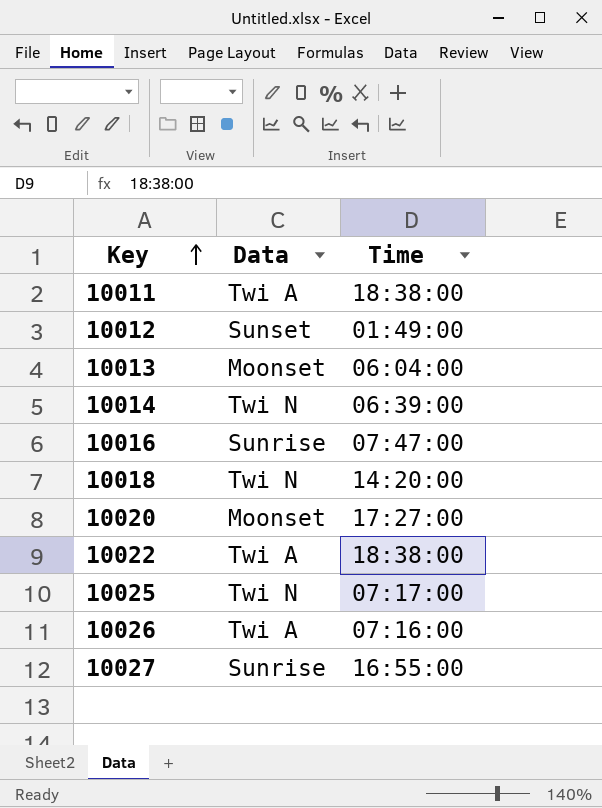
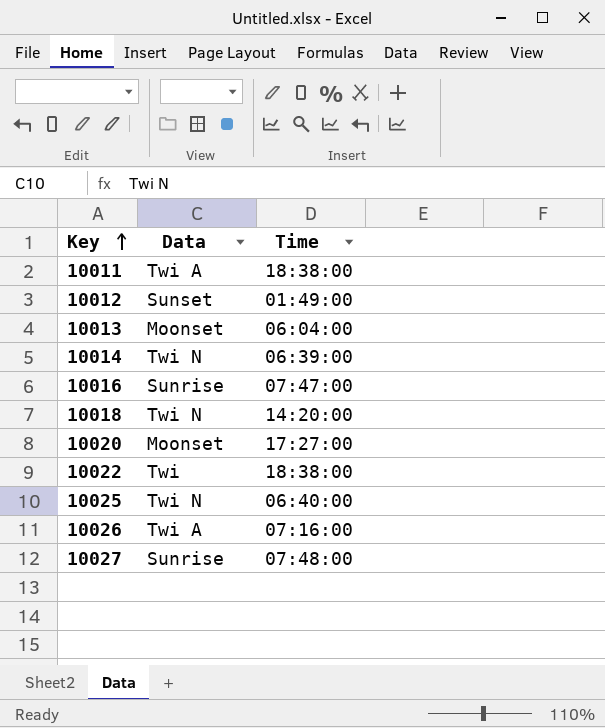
10022 | Data: Twi A -> Twi
10025 | Time: 07:17:00 -> 06:40:00
10027 | Time: 16:55:00 -> 07:48:00

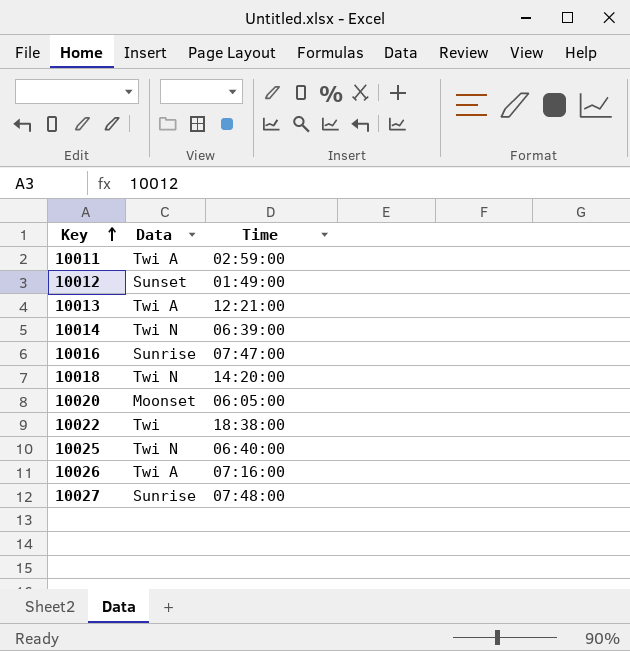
10011 | Time: 18:38:00 -> 02:59:00
10013 | Data: Moonset -> Twi A
10013 | Time: 06:04:00 -> 12:21:00
10020 | Time: 17:27:00 -> 06:05:00

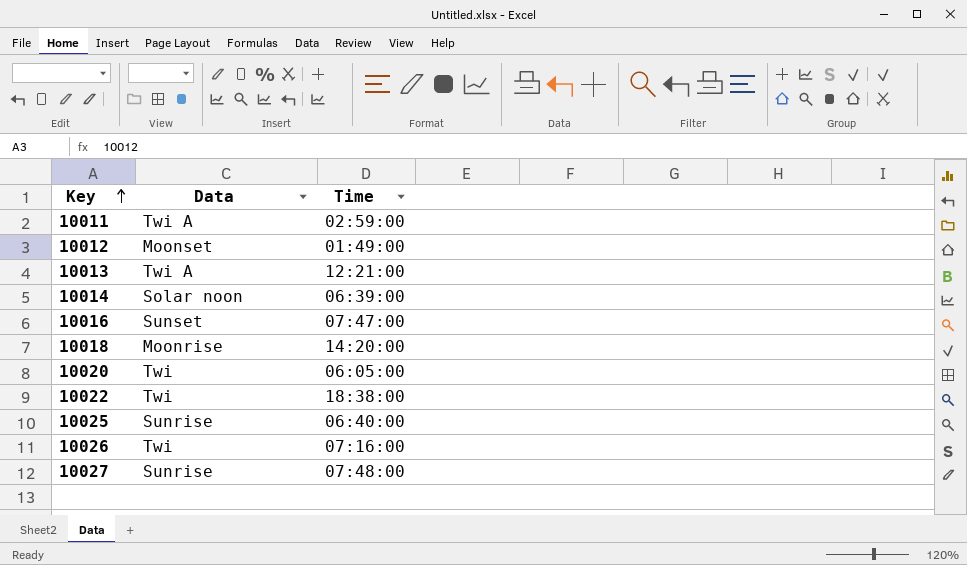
10012 | Data: Sunset -> Moonset
10014 | Data: Twi N -> Solar noon
10016 | Data: Sunrise -> Sunset
10018 | Data: Twi N -> Moonrise
10020 | Data: Moonset -> Twi
10025 | Data: Twi N -> Sunrise
10026 | Data: Twi A -> Twi

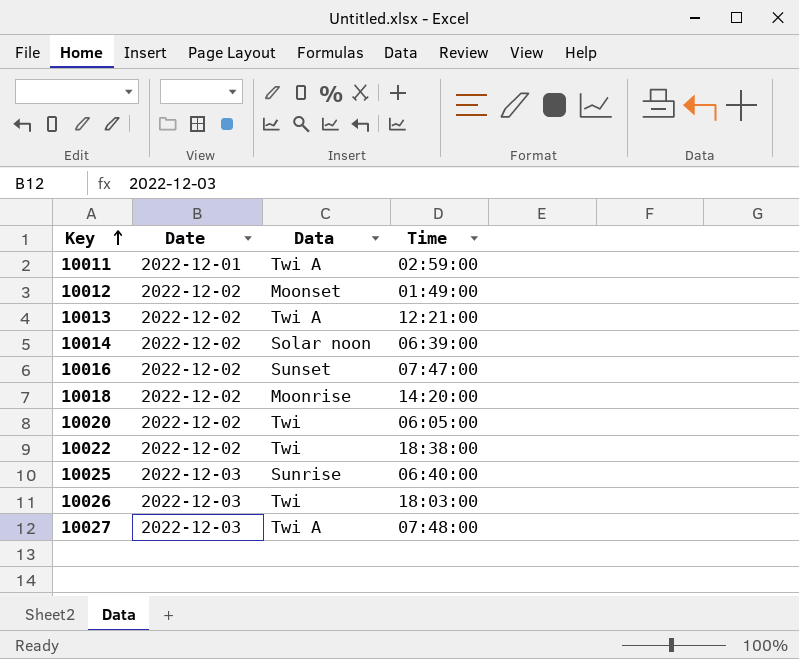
column Date | position: none -> 2
10026 | Time: 07:16:00 -> 18:03:00
10027 | Data: Sunrise -> Twi A

